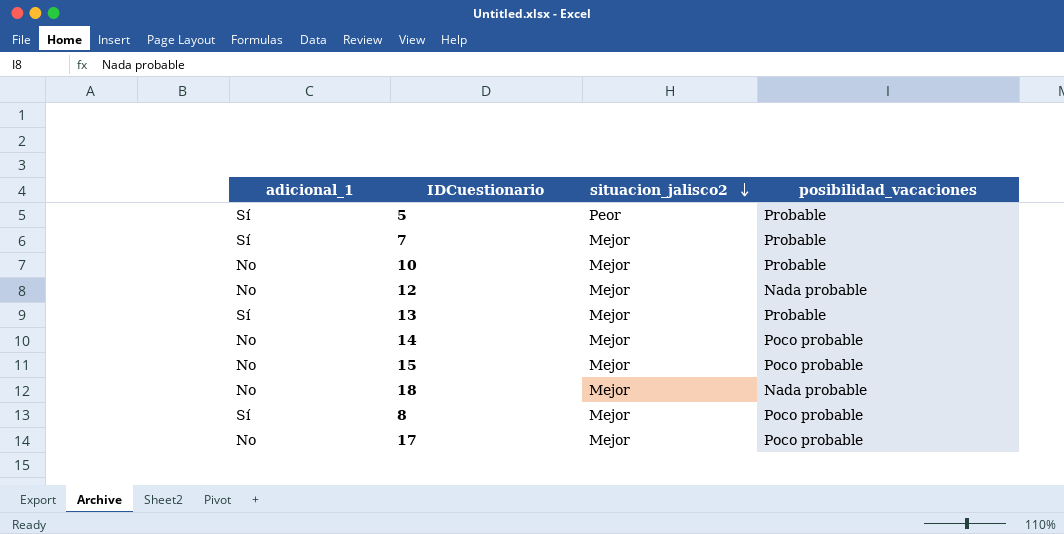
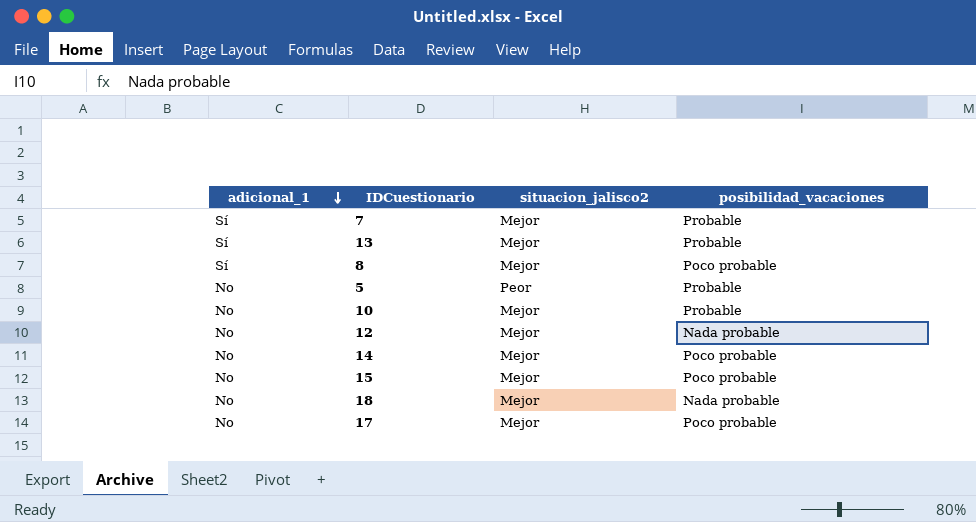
row order: situacion_jalisco2 descending -> adicional_1 descending
5 | adicional_1: Sí -> No

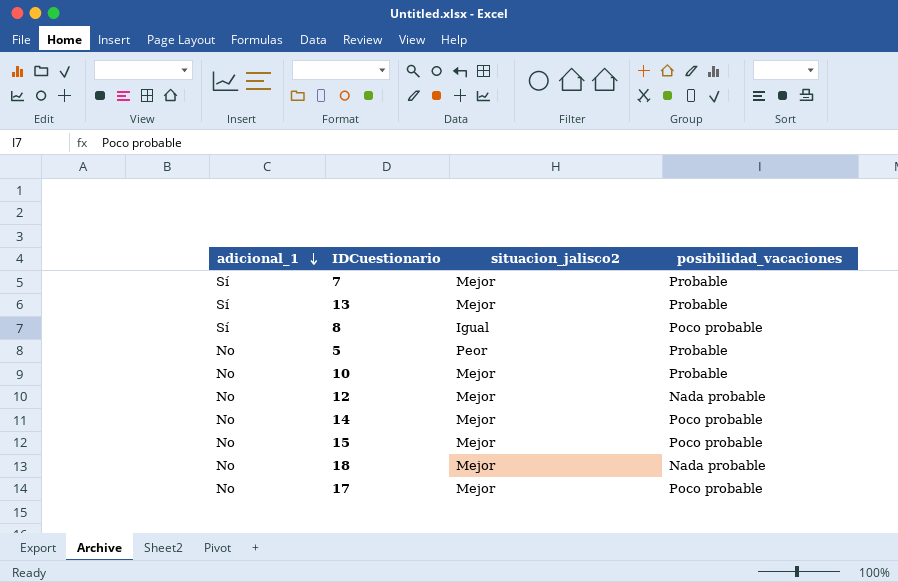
8 | situacion_jalisco2: Mejor -> Igual

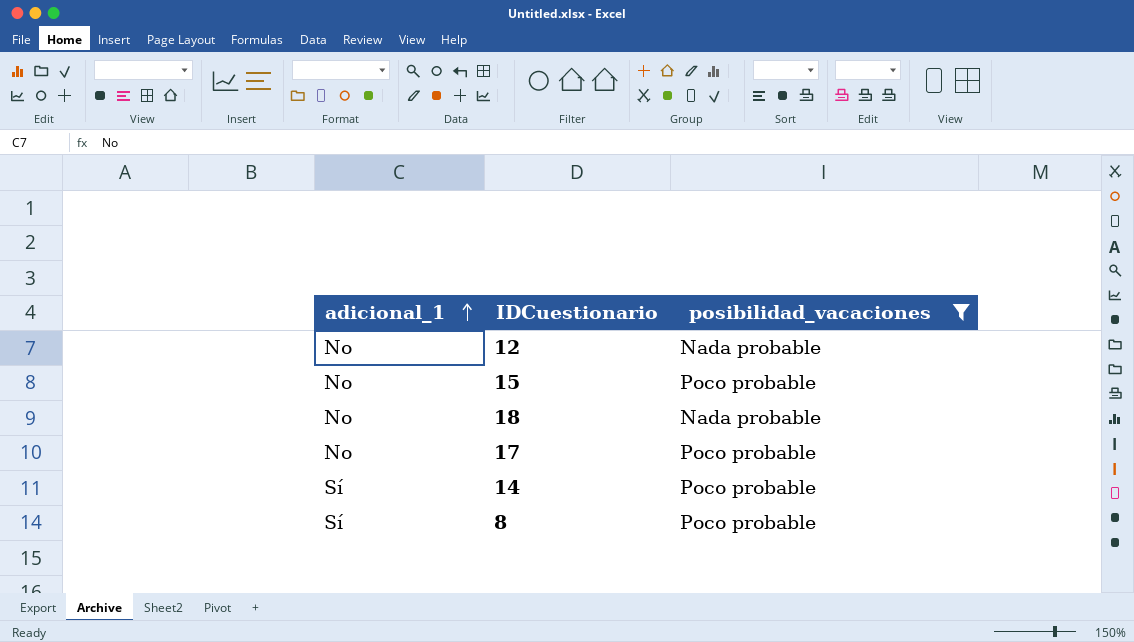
filter: none -> posibilidad_vacaciones != Probable
row order: adicional_1 descending -> adicional_1 ascending
column situacion_jalisco2 | position: 3 -> none
14 | adicional_1: No -> Sí

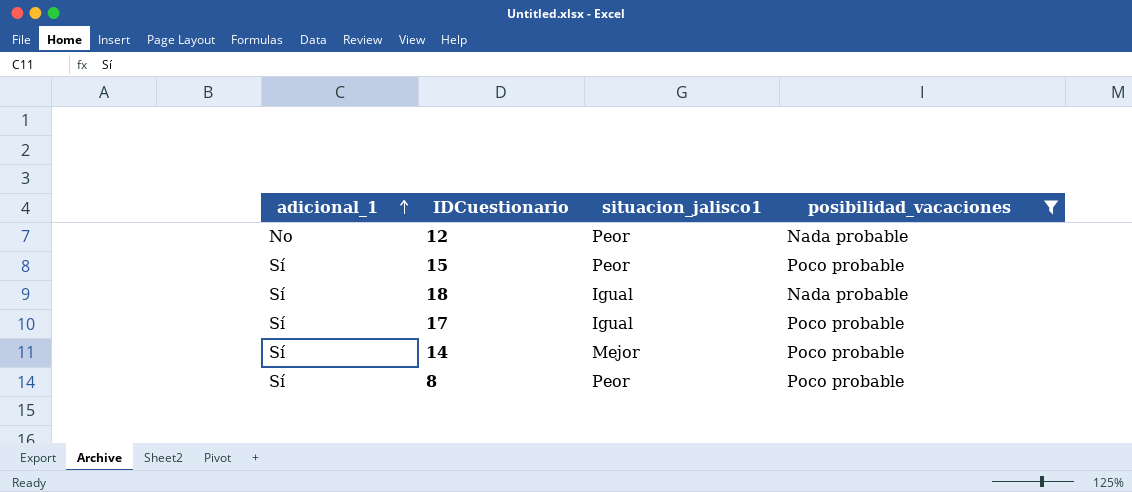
column situacion_jalisco1 | position: none -> 3
15 | adicional_1: No -> Sí
18 | adicional_1: No -> Sí
17 | adicional_1: No -> Sí

